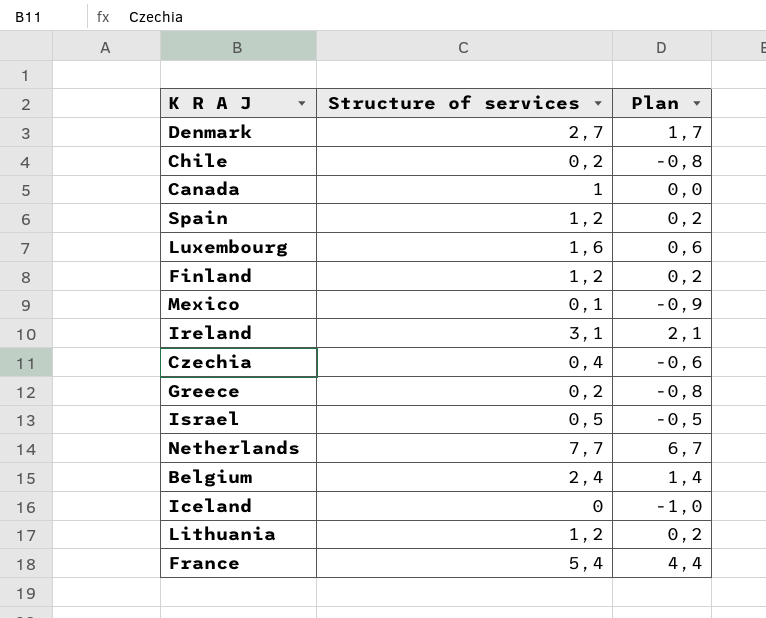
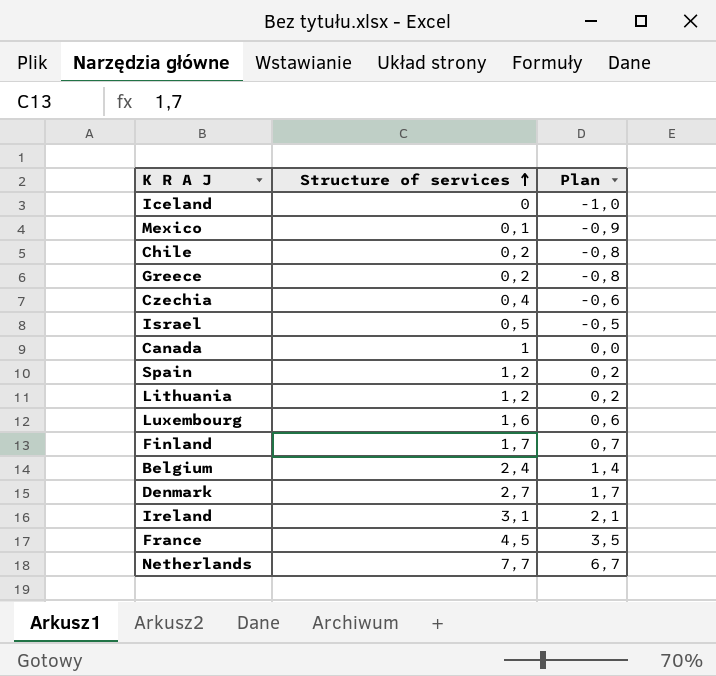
row order: none -> Structure of services ascending
Finland | Structure of services: 1,2 -> 1,7
Finland | Plan: 0,2 -> 0,7
France | Structure of services: 5,4 -> 4,5
France | Plan: 4,4 -> 3,5

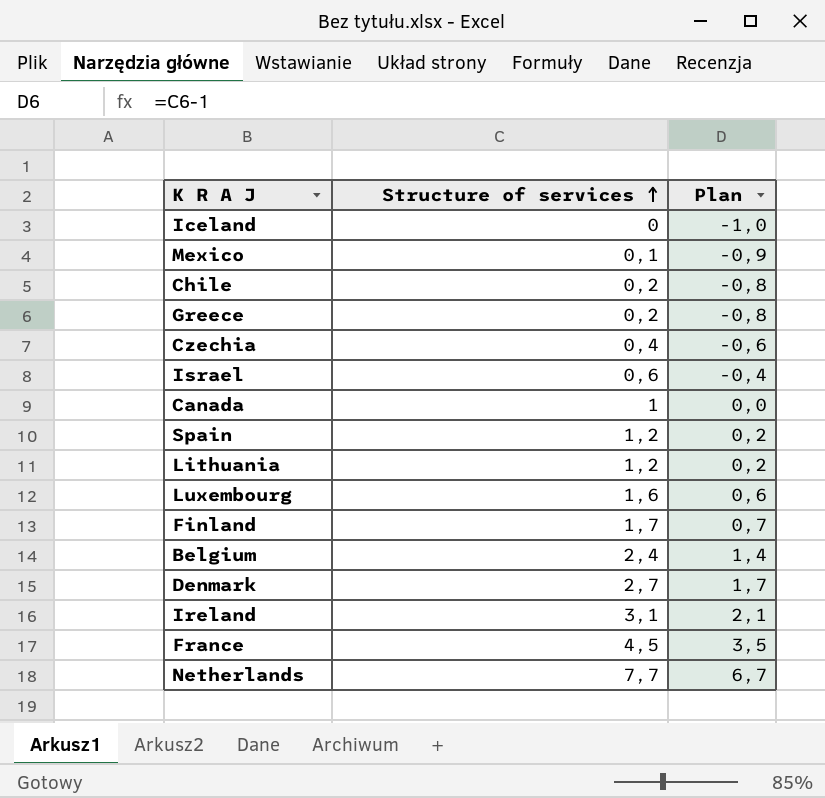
Israel | Structure of services: 0,5 -> 0,6
Israel | Plan: -0,5 -> -0,4

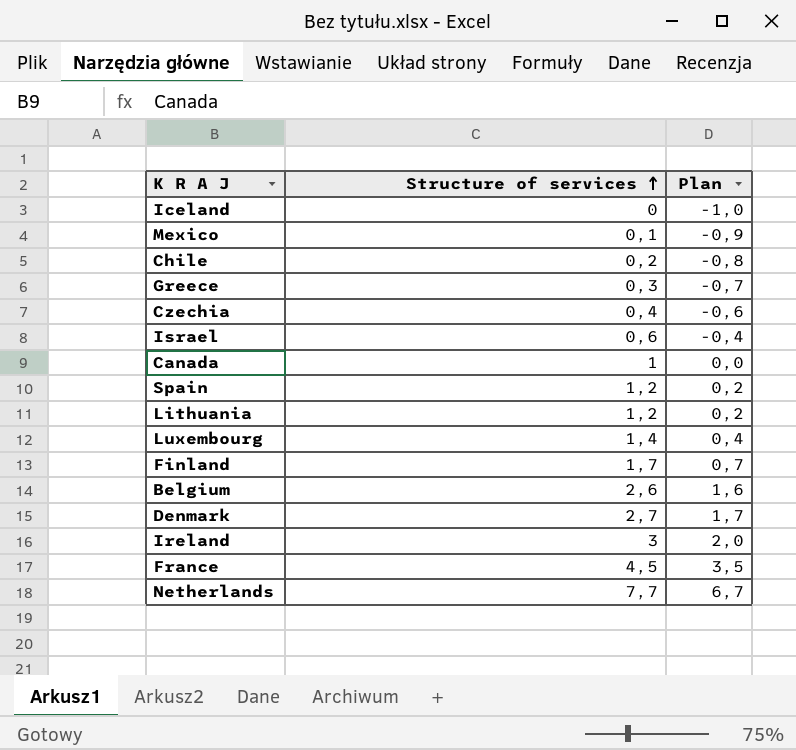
Greece | Structure of services: 0,2 -> 0,3
Greece | Plan: -0,8 -> -0,7
Luxembourg | Structure of services: 1,6 -> 1,4
Luxembourg | Plan: 0,6 -> 0,4
Belgium | Structure of services: 2,4 -> 2,6
Belgium | Plan: 1,4 -> 1,6
Ireland | Structure of services: 3,1 -> 3
Ireland | Plan: 2,1 -> 2,0

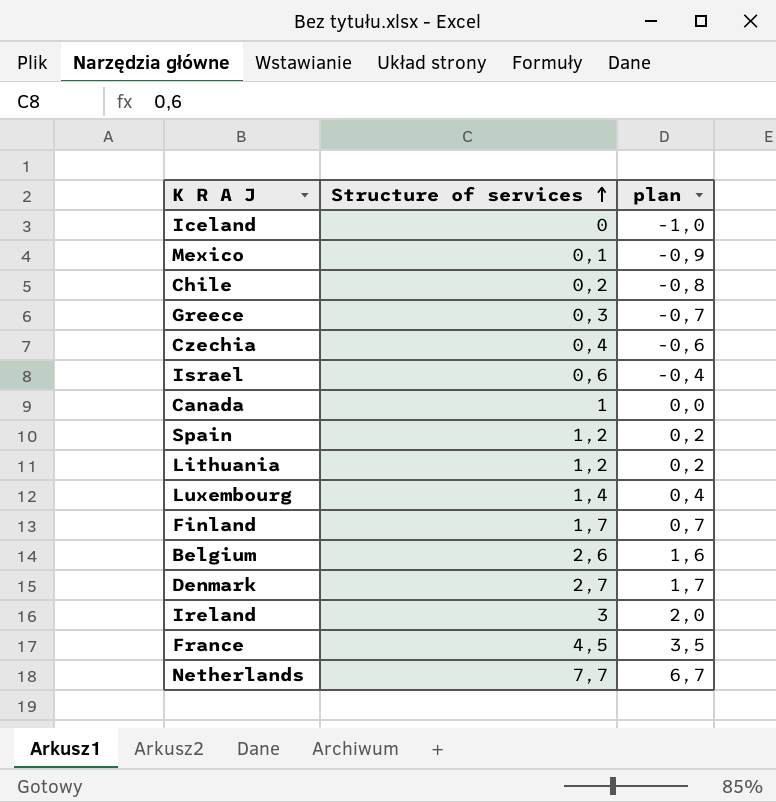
column name: Plan -> plan

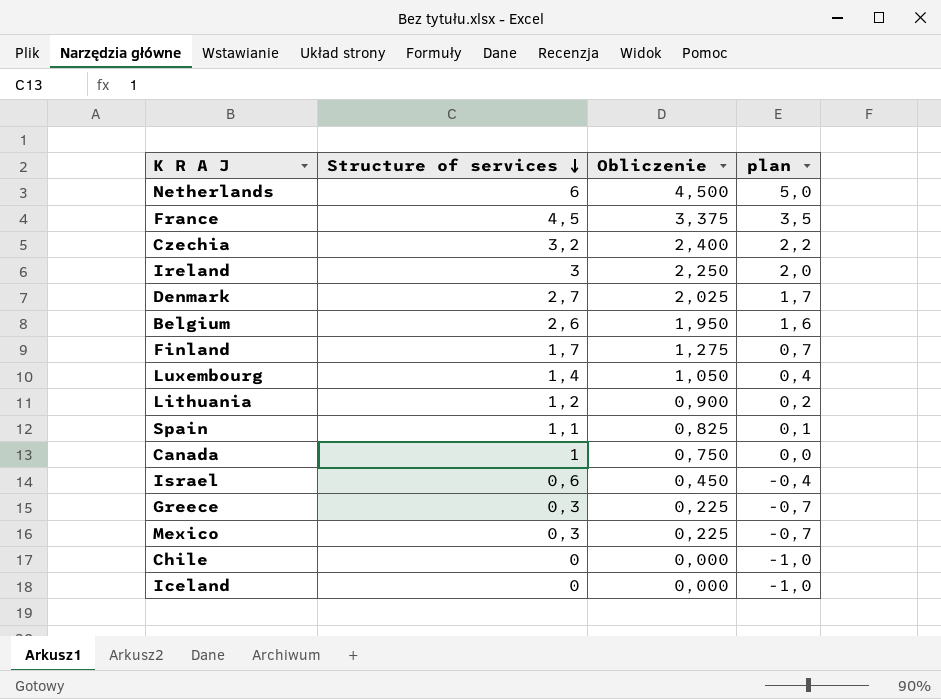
row order: Structure of services ascending -> Structure of services descending
column Obliczenie | formula: none -> [Structure of services] * 0,75
Netherlands | Structure of services: 7,7 -> 6
Netherlands | plan: 6,7 -> 5,0
Czechia | Structure of services: 0,4 -> 3,2
Czechia | plan: -0,6 -> 2,2
Spain | Structure of services: 1,2 -> 1,1
Spain | plan: 0,2 -> 0,1
Mexico | Structure of services: 0,1 -> 0,3
Mexico | plan: -0,9 -> -0,7
Chile | Structure of services: 0,2 -> 0
Chile | plan: -0,8 -> -1,0

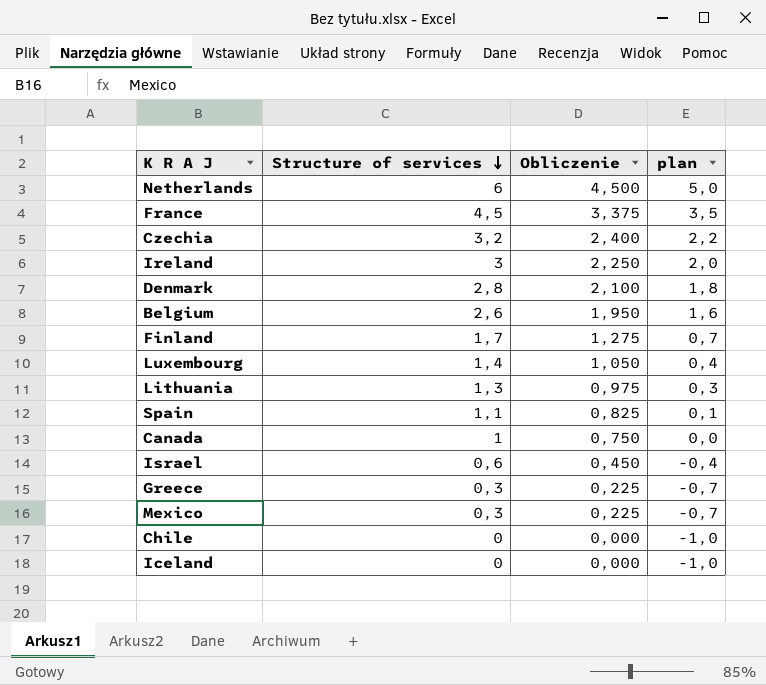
Denmark | Structure of services: 2,7 -> 2,8
Denmark | Obliczenie: 2,025 -> 2,100
Denmark | plan: 1,7 -> 1,8
Lithuania | Structure of services: 1,2 -> 1,3
Lithuania | Obliczenie: 0,900 -> 0,975
Lithuania | plan: 0,2 -> 0,3

